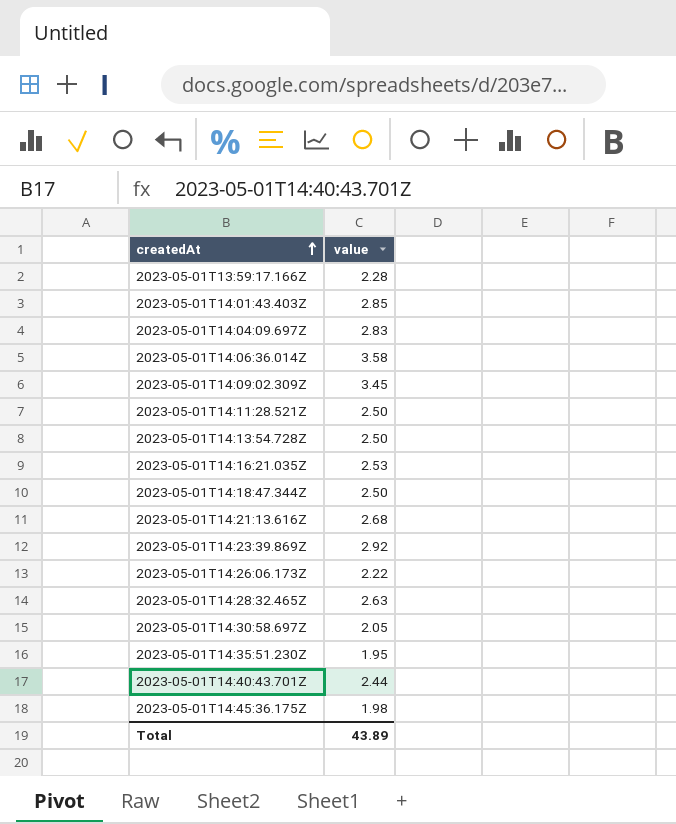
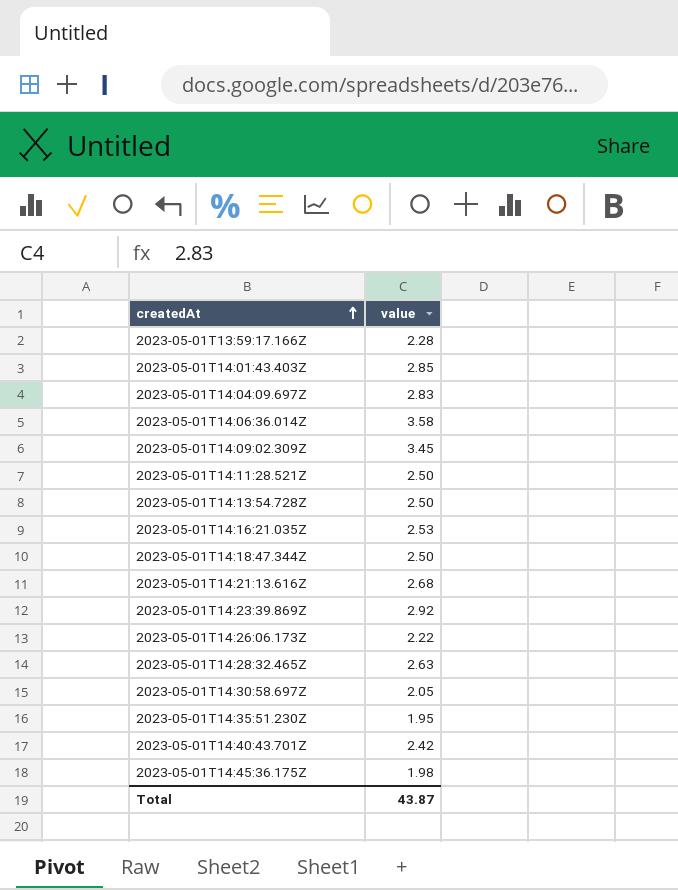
2023-05-01T14:40:43.701Z | value: 2.44 -> 2.42
Total | value: 43.89 -> 43.87

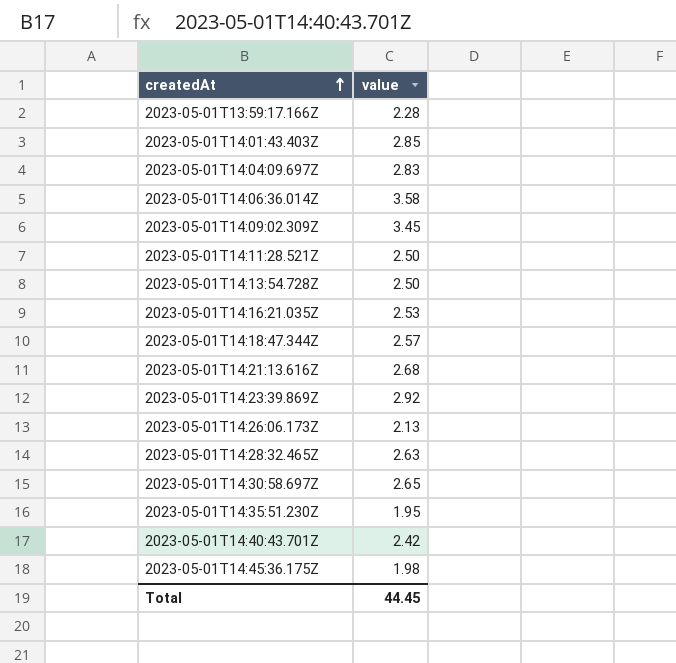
2023-05-01T14:18:47.344Z | value: 2.50 -> 2.57
2023-05-01T14:26:06.173Z | value: 2.22 -> 2.13
2023-05-01T14:30:58.697Z | value: 2.05 -> 2.65
Total | value: 43.87 -> 44.45

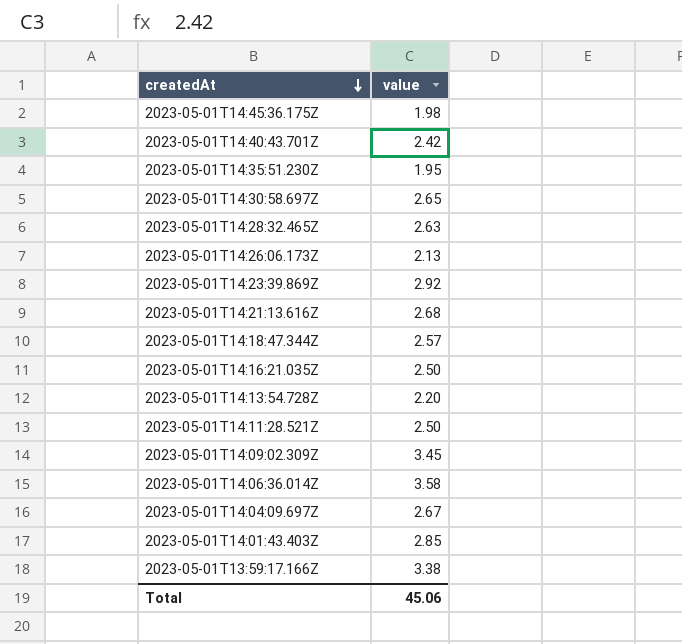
row order: createdAt ascending -> createdAt descending
2023-05-01T14:16:21.035Z | value: 2.53 -> 2.50
2023-05-01T14:13:54.728Z | value: 2.50 -> 2.20
2023-05-01T14:04:09.697Z | value: 2.83 -> 2.67
2023-05-01T13:59:17.166Z | value: 2.28 -> 3.38
Total | value: 44.45 -> 45.06

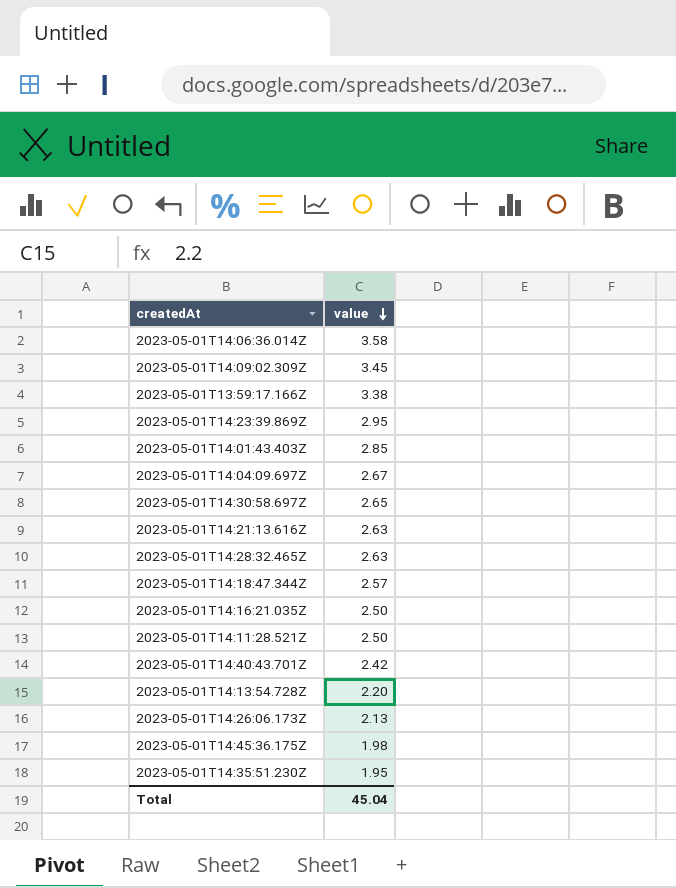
row order: createdAt descending -> value descending
2023-05-01T14:23:39.869Z | value: 2.92 -> 2.95
2023-05-01T14:21:13.616Z | value: 2.68 -> 2.63
Total | value: 45.06 -> 45.04

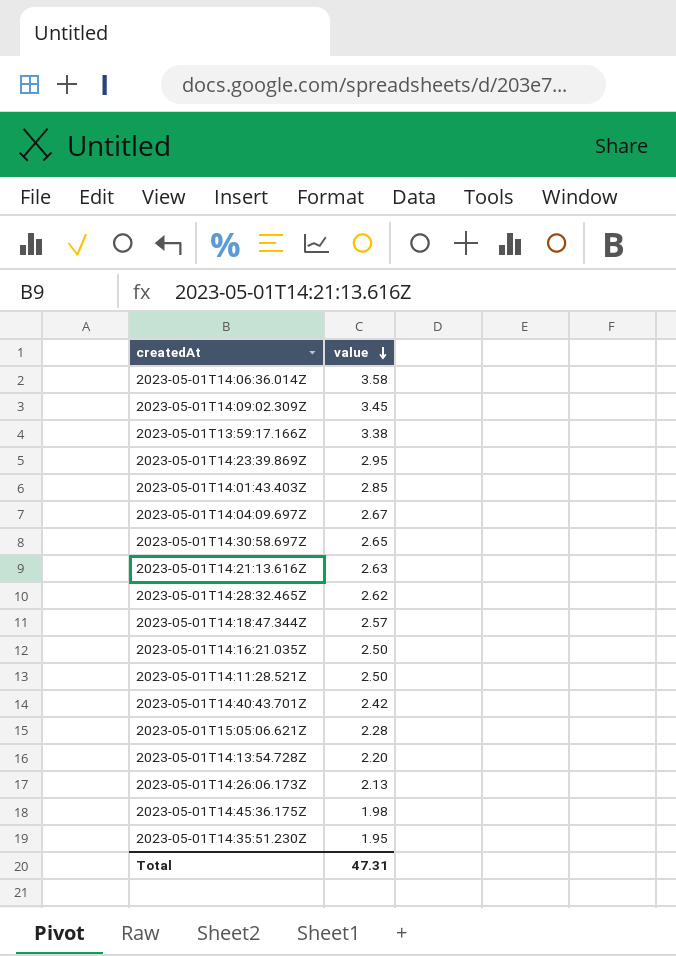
2023-05-01T14:28:32.465Z | value: 2.63 -> 2.62
row 2023-05-01T15:05:06.621Z: none -> 2.28
Total | value: 45.04 -> 47.31

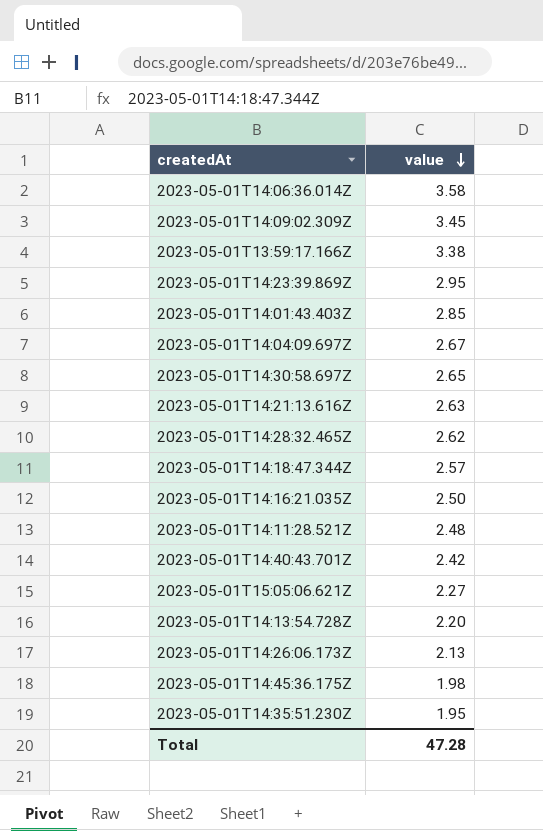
2023-05-01T14:11:28.521Z | value: 2.50 -> 2.48
2023-05-01T15:05:06.621Z | value: 2.28 -> 2.27
Total | value: 47.31 -> 47.28

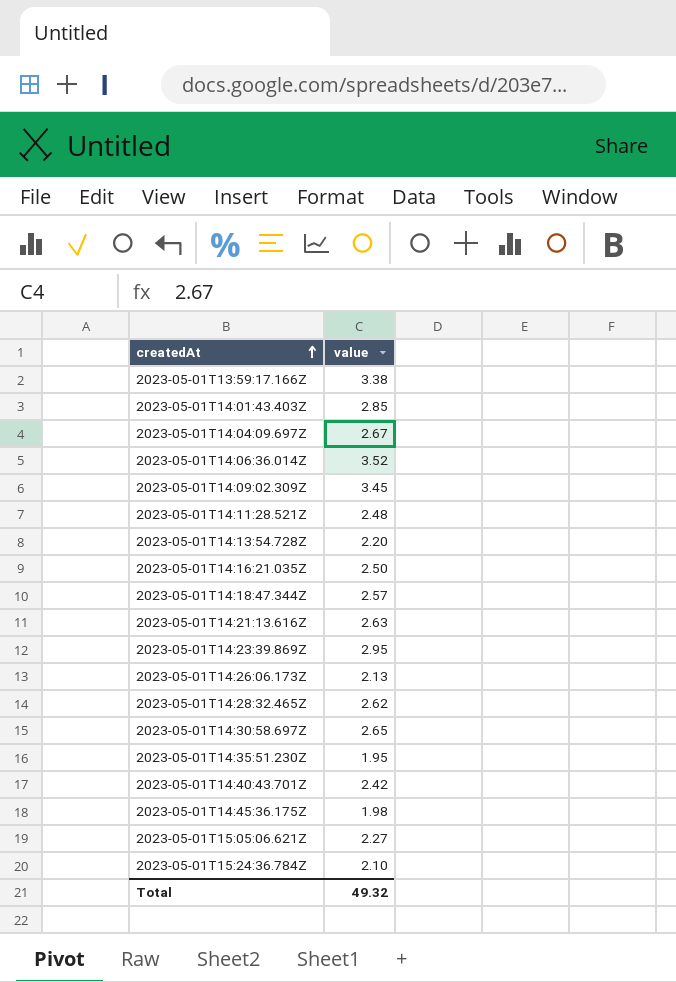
row order: value descending -> createdAt ascending
2023-05-01T14:06:36.014Z | value: 3.58 -> 3.52
row 2023-05-01T15:24:36.784Z: none -> 2.10
Total | value: 47.28 -> 49.32

